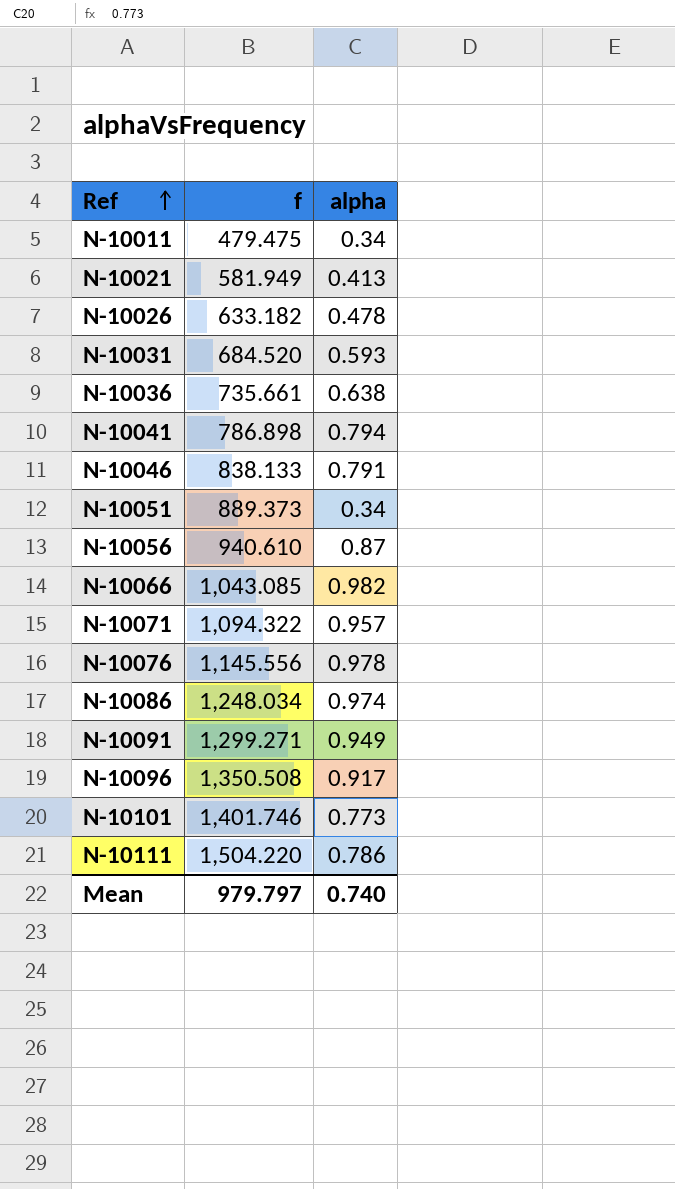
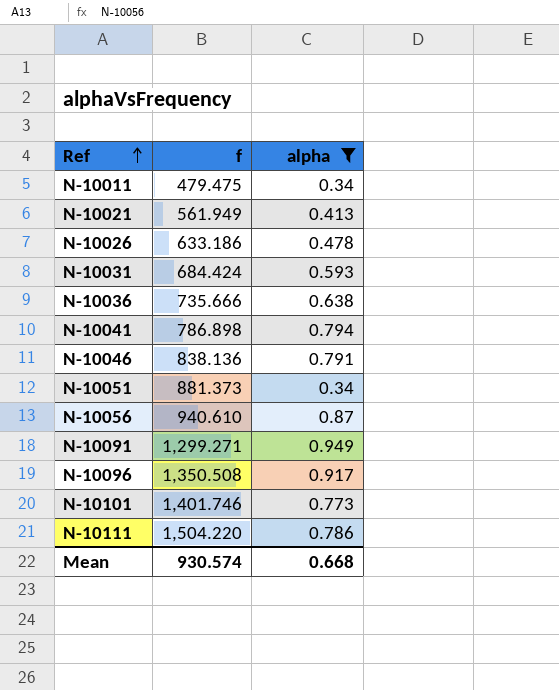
filter: none -> alpha <= 0.949
N-10021 | f: 581.949 -> 561.949
N-10026 | f: 633.182 -> 633.186
N-10031 | f: 684.520 -> 684.424
N-10036 | f: 735.661 -> 735.666
N-10046 | f: 838.133 -> 838.136
N-10051 | f: 889.373 -> 881.373
Mean | f: 979.797 -> 930.574
Mean | alpha: 0.740 -> 0.668

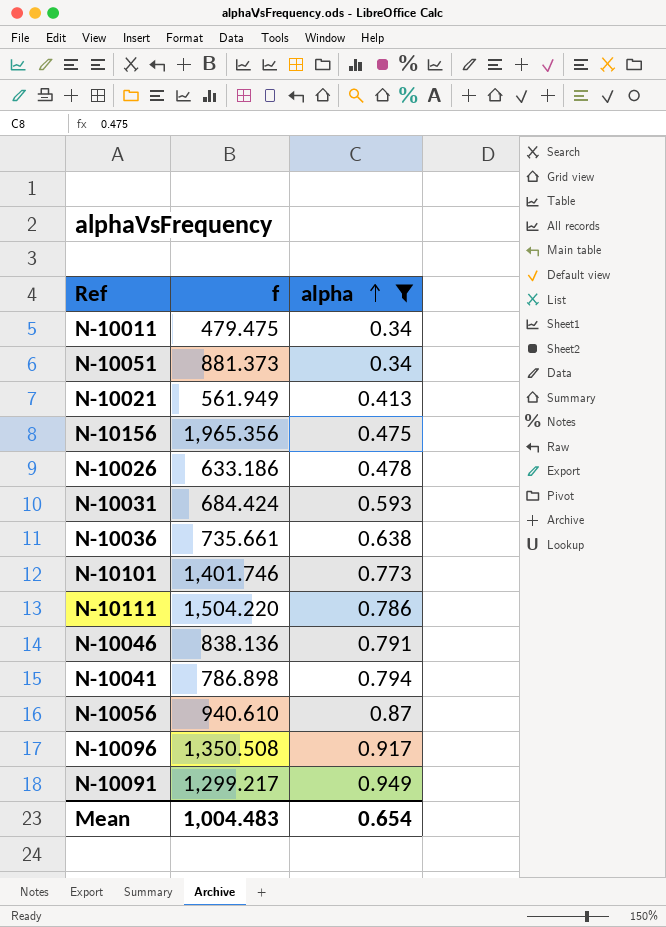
row order: Ref ascending -> alpha ascending
row N-10156: none -> 1,965.356 | 0.475
N-10036 | f: 735.666 -> 735.661
N-10091 | f: 1,299.271 -> 1,299.217
Mean | f: 930.574 -> 1,004.483
Mean | alpha: 0.668 -> 0.654

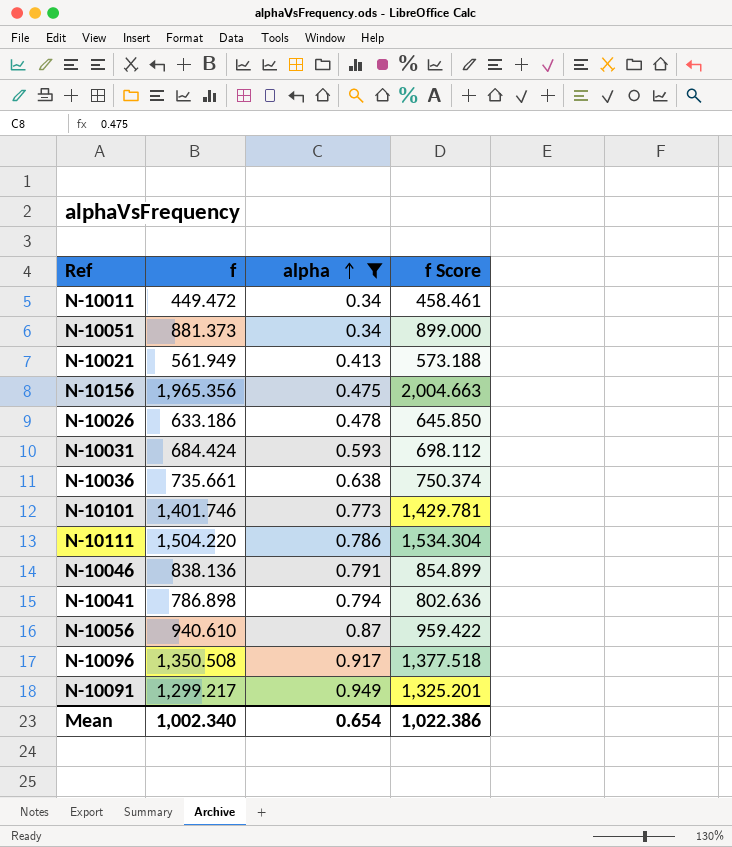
column f Score | formula: none -> [f] * 1.02
N-10011 | f: 479.475 -> 449.472
Mean | f: 1,004.483 -> 1,002.340

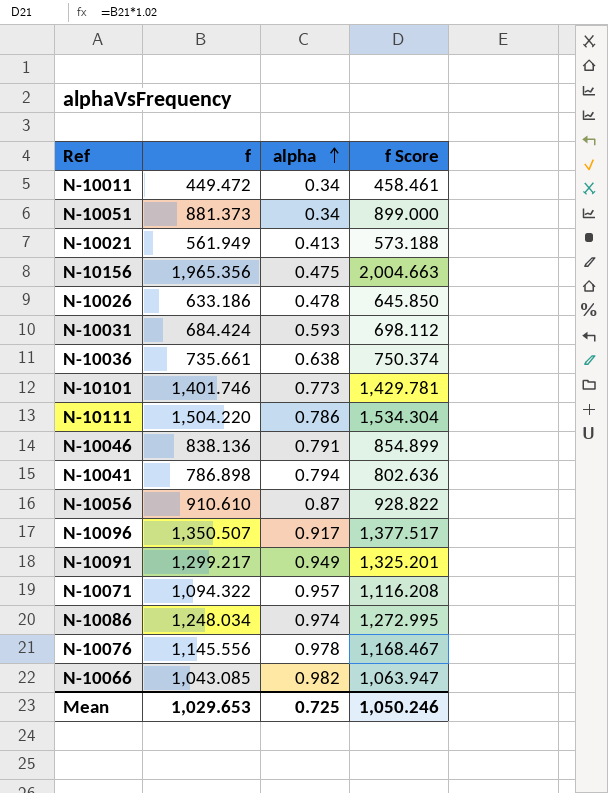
filter: alpha <= 0.949 -> none
N-10056 | f: 940.610 -> 910.610
N-10056 | f Score: 959.422 -> 928.822
N-10096 | f: 1,350.508 -> 1,350.507
N-10096 | f Score: 1,377.518 -> 1,377.517
Mean | f: 1,002.340 -> 1,029.653
Mean | alpha: 0.654 -> 0.725
Mean | f Score: 1,022.386 -> 1,050.246

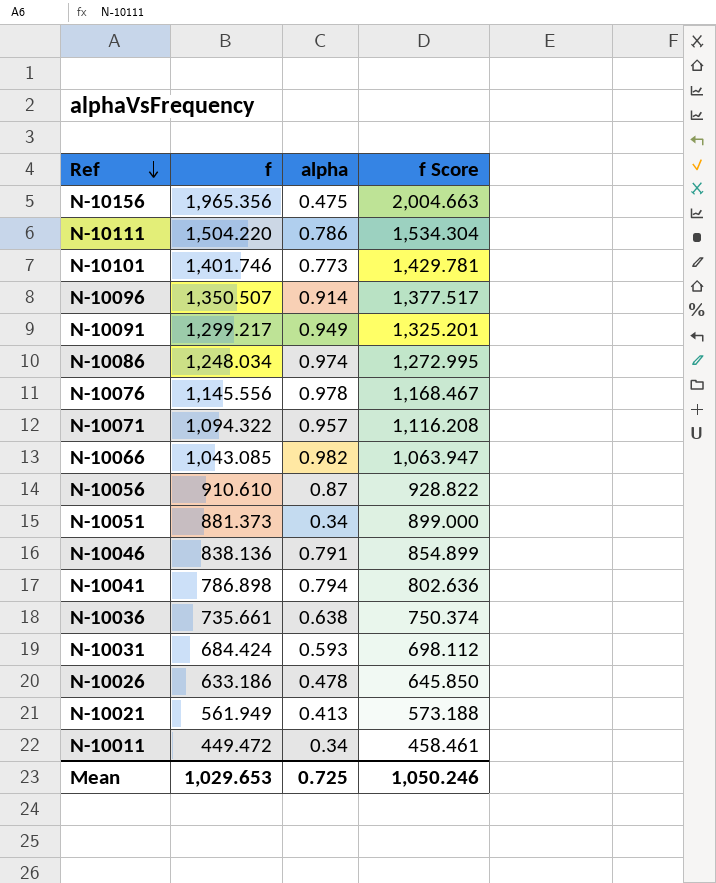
row order: alpha ascending -> Ref descending
N-10096 | alpha: 0.917 -> 0.914

